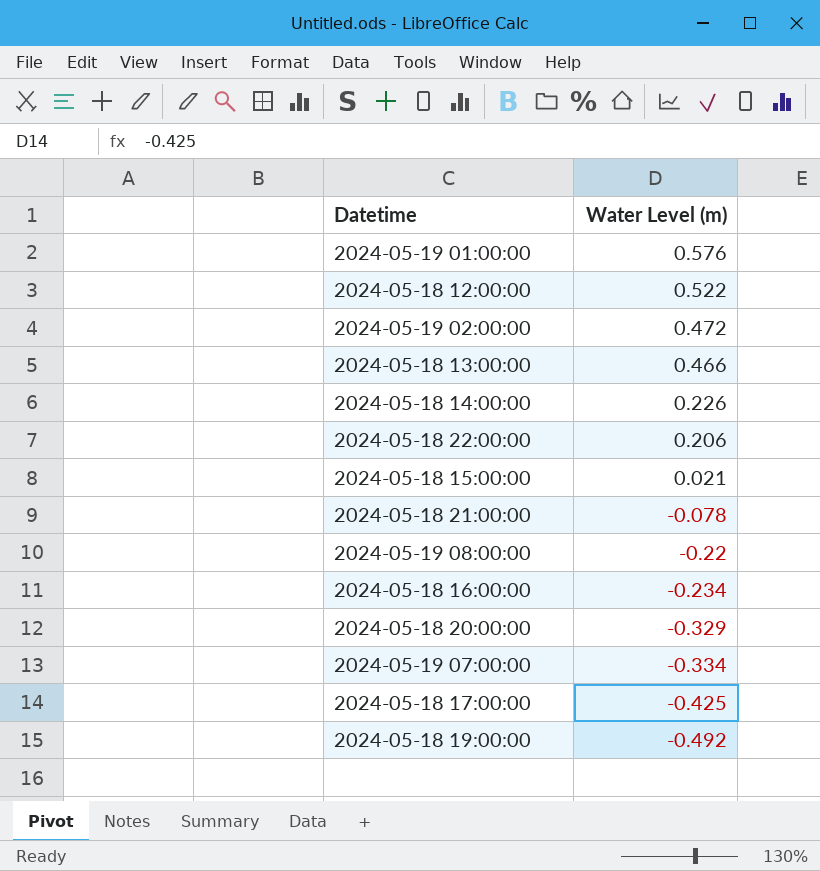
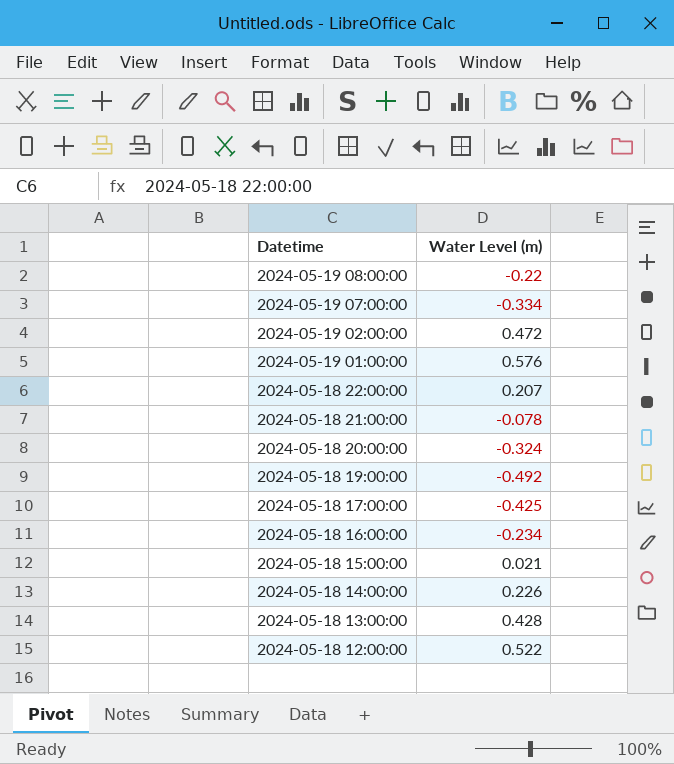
row order: Water Level (m) descending -> Datetime descending
2024-05-18 22:00:00 | Water Level (m): 0.206 -> 0.207
2024-05-18 20:00:00 | Water Level (m): -0.329 -> -0.324
2024-05-18 13:00:00 | Water Level (m): 0.466 -> 0.428

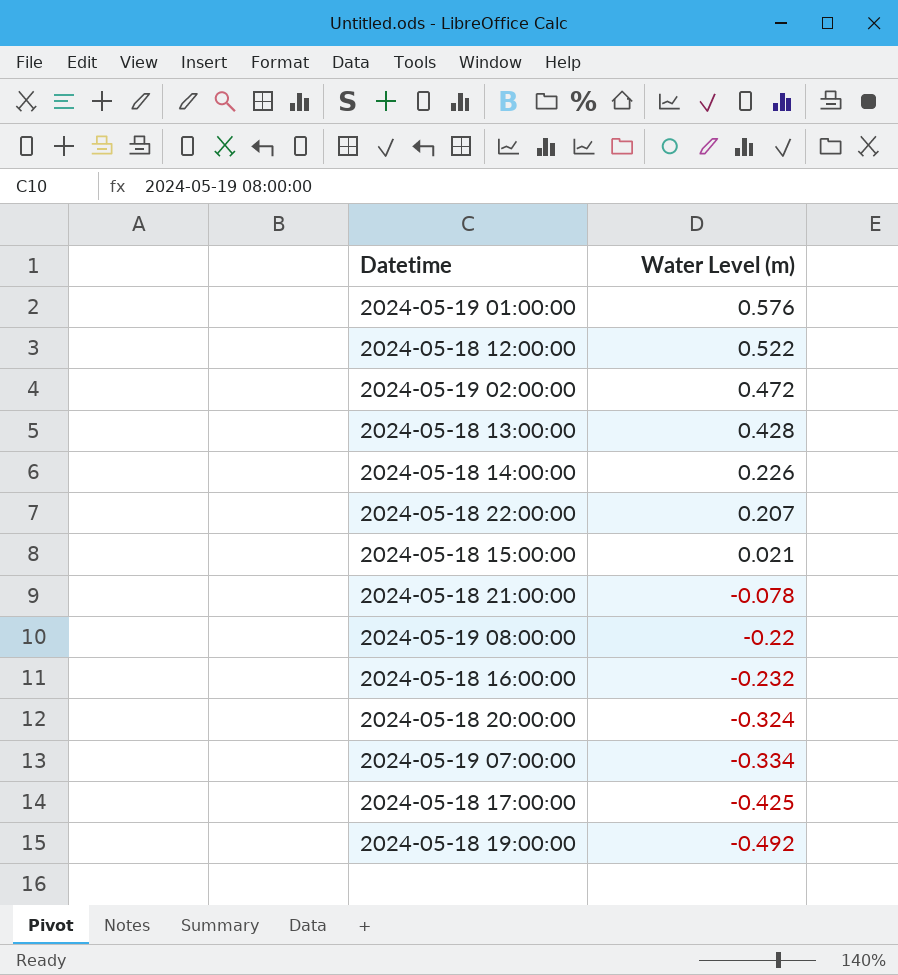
row order: Datetime descending -> Water Level (m) descending
2024-05-18 16:00:00 | Water Level (m): -0.234 -> -0.232

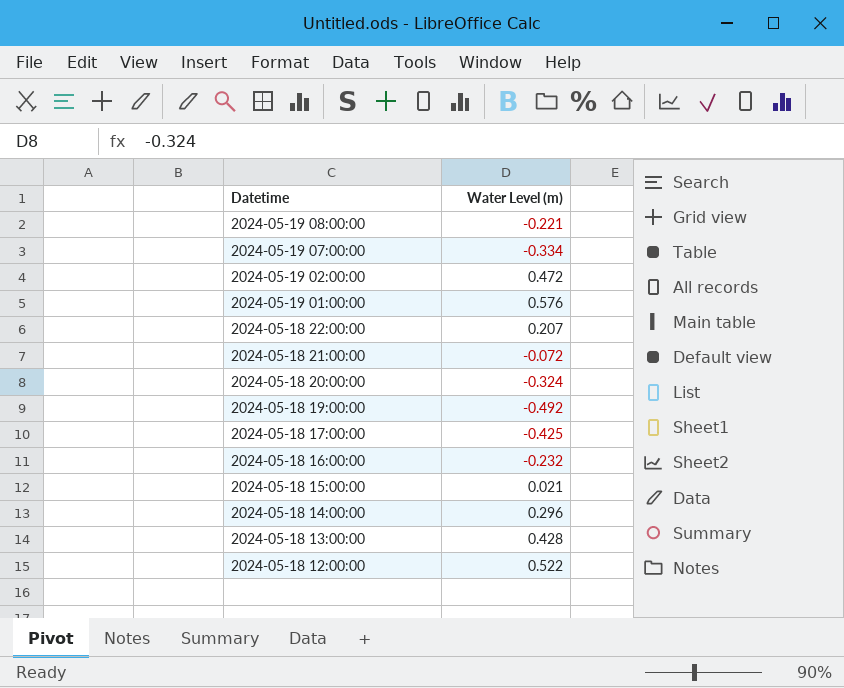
row order: Water Level (m) descending -> Datetime descending
2024-05-19 08:00:00 | Water Level (m): -0.22 -> -0.221
2024-05-18 21:00:00 | Water Level (m): -0.078 -> -0.072
2024-05-18 14:00:00 | Water Level (m): 0.226 -> 0.296

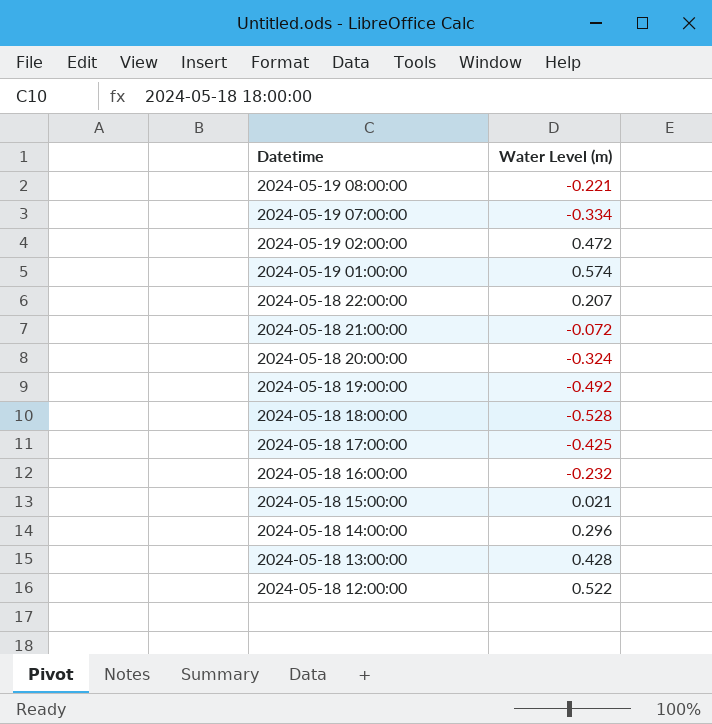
2024-05-19 01:00:00 | Water Level (m): 0.576 -> 0.574
row 2024-05-18 18:00:00: none -> -0.528

